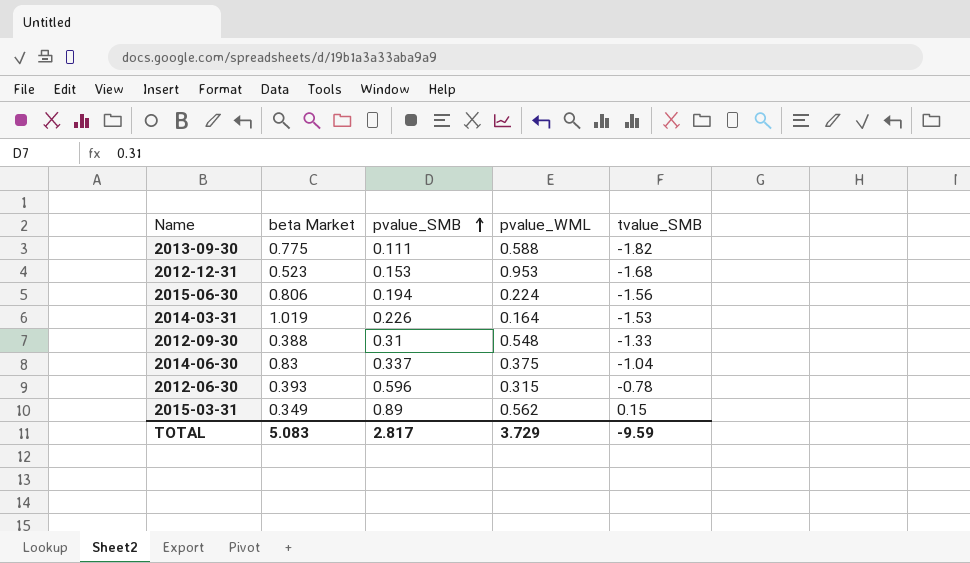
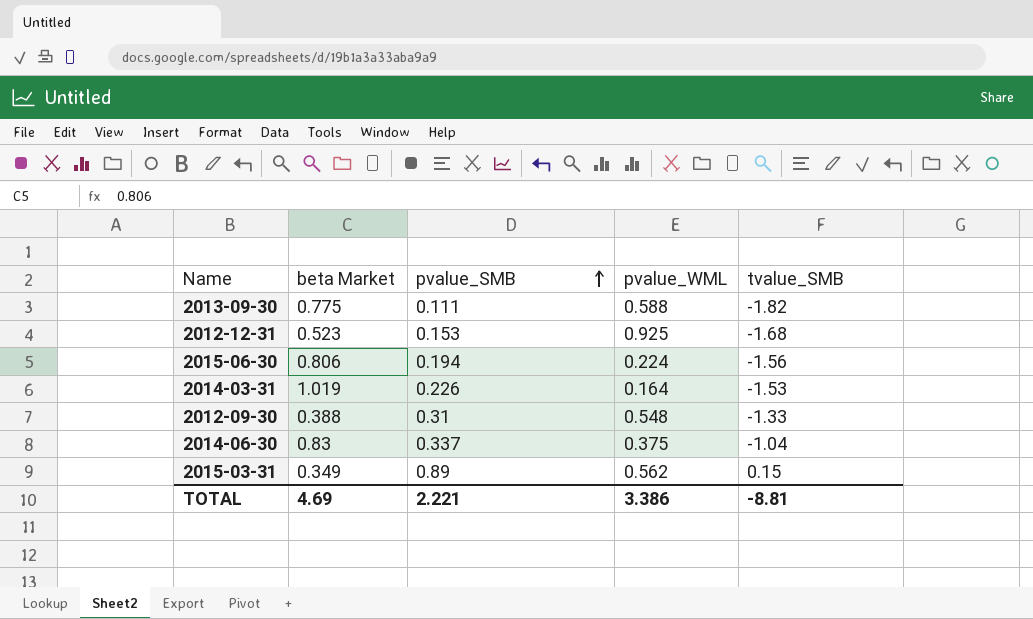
row 2012-06-30: 0.393 | 0.596 | 0.315 | -0.78 -> none
2012-12-31 | pvalue_WML: 0.953 -> 0.925
TOTAL | beta Market: 5.083 -> 4.69
TOTAL | pvalue_SMB: 2.817 -> 2.221
TOTAL | pvalue_WML: 3.729 -> 3.386
TOTAL | tvalue_SMB: -9.59 -> -8.81

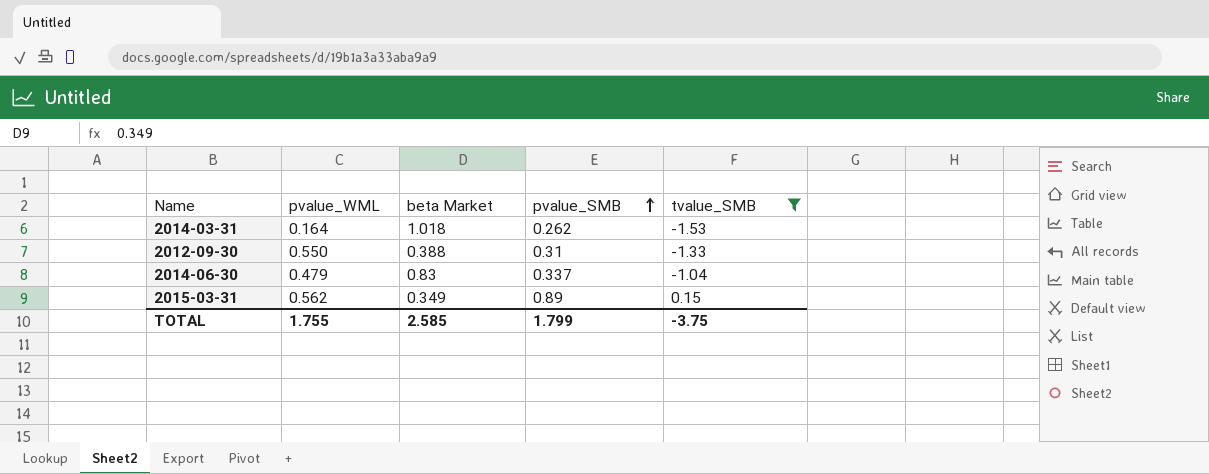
filter: none -> tvalue_SMB >= -1.53
column pvalue_WML | position: 4 -> 2
2014-03-31 | beta Market: 1.019 -> 1.018
2014-03-31 | pvalue_SMB: 0.226 -> 0.262
2012-09-30 | pvalue_WML: 0.548 -> 0.550
2014-06-30 | pvalue_WML: 0.375 -> 0.479
TOTAL | pvalue_WML: 3.386 -> 1.755
TOTAL | beta Market: 4.69 -> 2.585
TOTAL | pvalue_SMB: 2.221 -> 1.799
TOTAL | tvalue_SMB: -8.81 -> -3.75

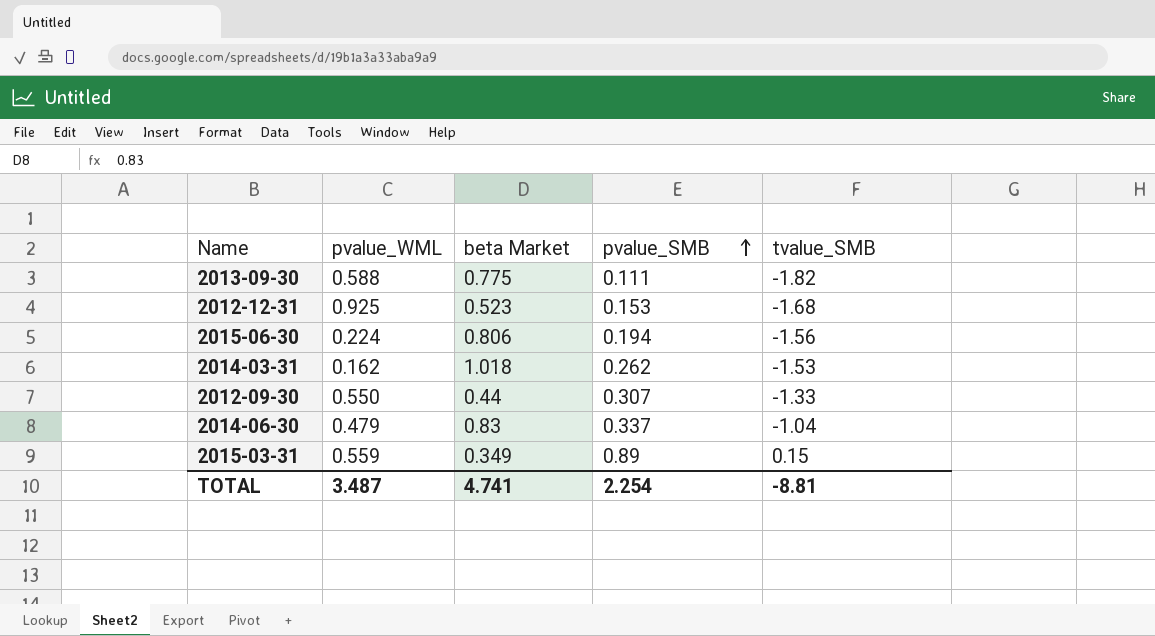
filter: tvalue_SMB >= -1.53 -> none
2014-03-31 | pvalue_WML: 0.164 -> 0.162
2012-09-30 | beta Market: 0.388 -> 0.44
2012-09-30 | pvalue_SMB: 0.31 -> 0.307
2015-03-31 | pvalue_WML: 0.562 -> 0.559
TOTAL | pvalue_WML: 1.755 -> 3.487
TOTAL | beta Market: 2.585 -> 4.741
TOTAL | pvalue_SMB: 1.799 -> 2.254
TOTAL | tvalue_SMB: -3.75 -> -8.81

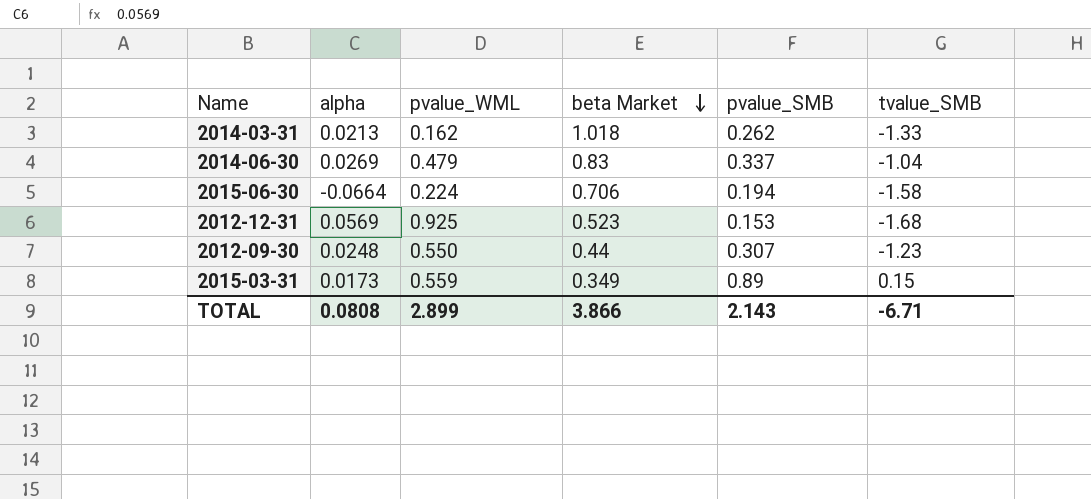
row order: pvalue_SMB ascending -> beta Market descending
column alpha | position: none -> 2
row 2013-09-30: 0.588 | 0.775 | 0.111 | -1.82 -> none
2014-03-31 | tvalue_SMB: -1.53 -> -1.33
2015-06-30 | beta Market: 0.806 -> 0.706
2015-06-30 | tvalue_SMB: -1.56 -> -1.58
2012-09-30 | tvalue_SMB: -1.33 -> -1.23
TOTAL | pvalue_WML: 3.487 -> 2.899
TOTAL | beta Market: 4.741 -> 3.866
TOTAL | pvalue_SMB: 2.254 -> 2.143
TOTAL | tvalue_SMB: -8.81 -> -6.71

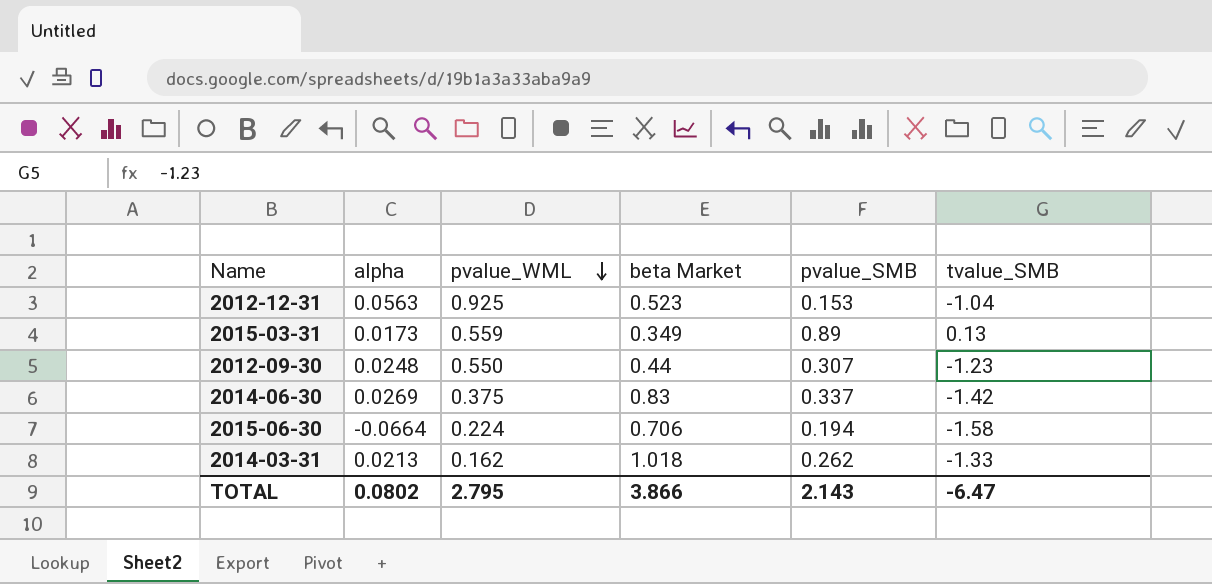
row order: beta Market descending -> pvalue_WML descending
2012-12-31 | alpha: 0.0569 -> 0.0563
2012-12-31 | tvalue_SMB: -1.68 -> -1.04
2015-03-31 | tvalue_SMB: 0.15 -> 0.13
2014-06-30 | pvalue_WML: 0.479 -> 0.375
2014-06-30 | tvalue_SMB: -1.04 -> -1.42
TOTAL | alpha: 0.0808 -> 0.0802
TOTAL | pvalue_WML: 2.899 -> 2.795
TOTAL | tvalue_SMB: -6.71 -> -6.47

